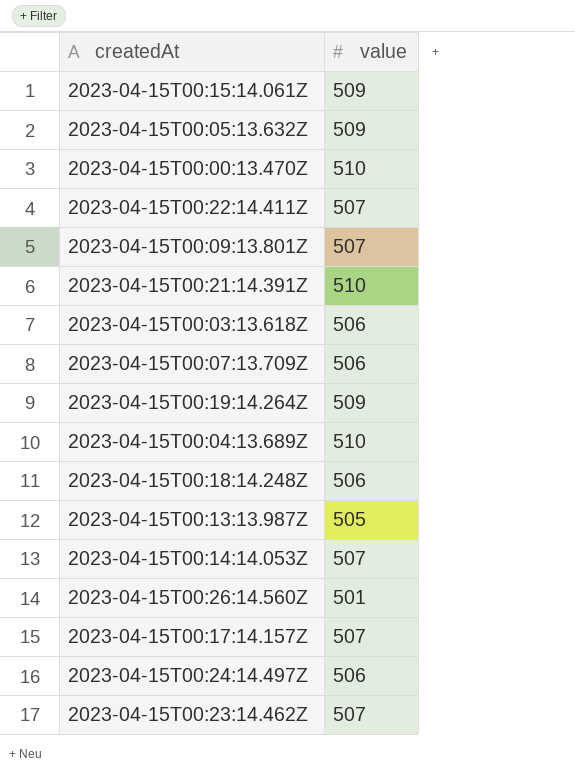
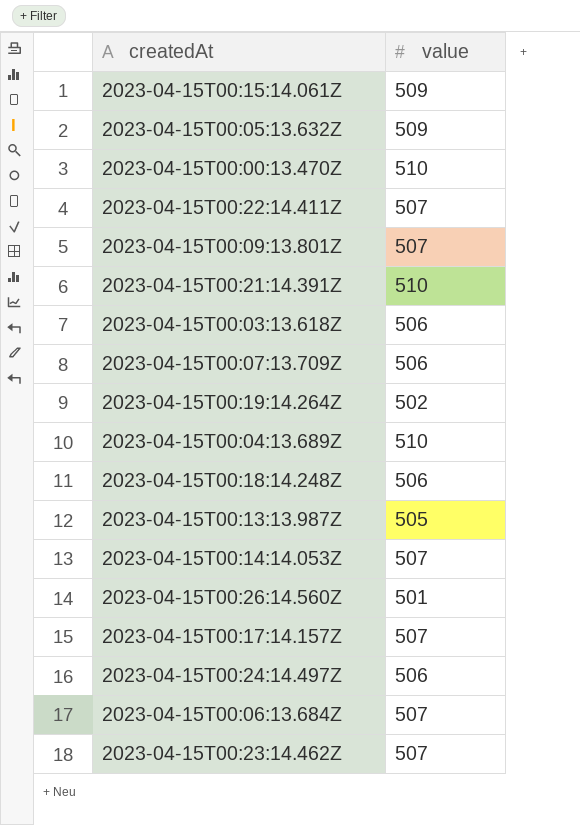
2023-04-15T00:19:14.264Z | value: 509 -> 502
row 2023-04-15T00:06:13.684Z: none -> 507

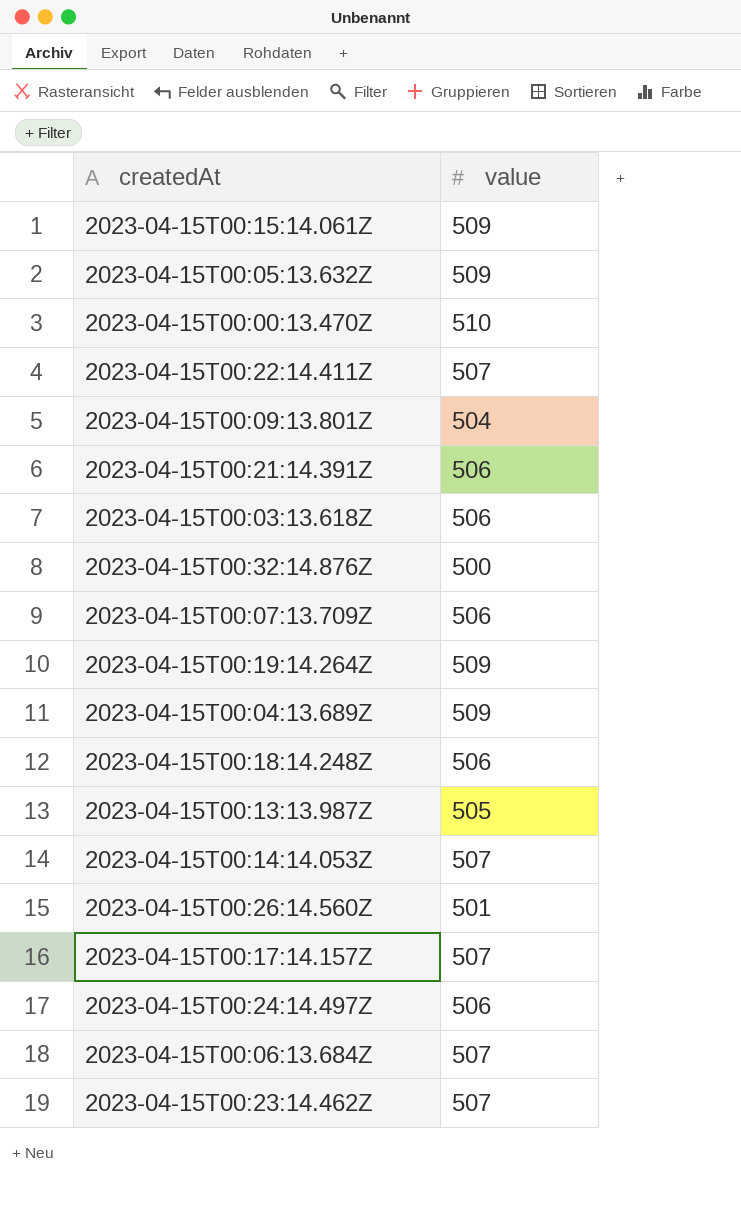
2023-04-15T00:09:13.801Z | value: 507 -> 504
2023-04-15T00:21:14.391Z | value: 510 -> 506
row 2023-04-15T00:32:14.876Z: none -> 500
2023-04-15T00:19:14.264Z | value: 502 -> 509
2023-04-15T00:04:13.689Z | value: 510 -> 509

